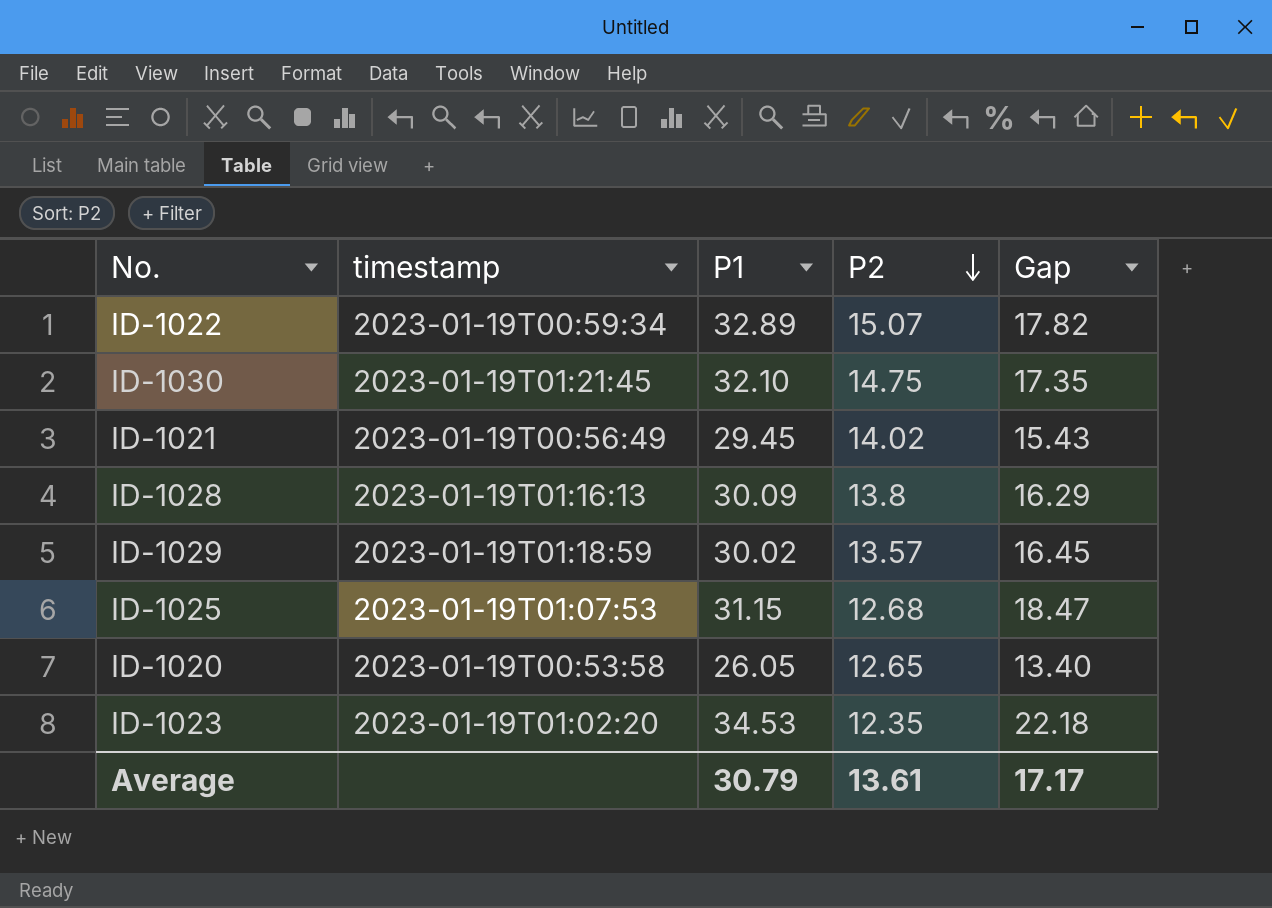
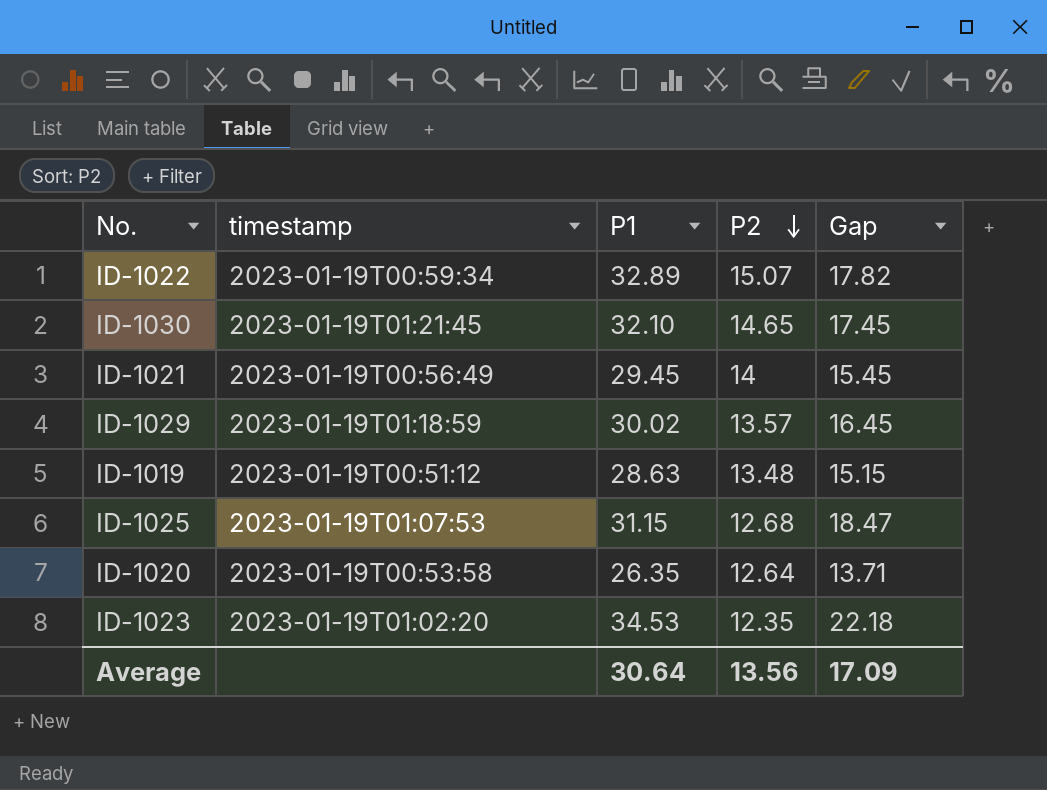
row ID-1028: 2023-01-19T01:16:13 | 30.09 | 13.8 | 16.29 -> none
ID-1030 | P2: 14.75 -> 14.65
ID-1030 | Gap: 17.35 -> 17.45
ID-1021 | P2: 14.02 -> 14
ID-1021 | Gap: 15.43 -> 15.45
row ID-1019: none -> 2023-01-19T00:51:12 | 28.63 | 13.48 | 15.15
ID-1020 | P1: 26.05 -> 26.35
ID-1020 | P2: 12.65 -> 12.64
ID-1020 | Gap: 13.40 -> 13.71
Average | P1: 30.79 -> 30.64
Average | P2: 13.61 -> 13.56
Average | Gap: 17.17 -> 17.09

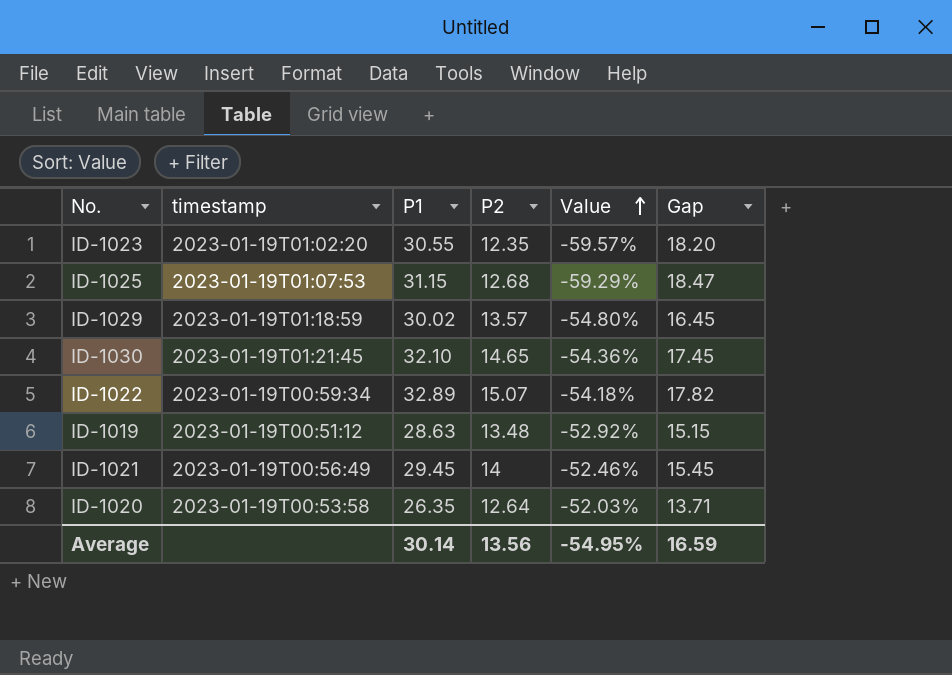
row order: P2 descending -> Value ascending
column Value | formula: none -> ([P2] - [P1]) / [P1]
ID-1023 | P1: 34.53 -> 30.55
ID-1023 | Gap: 22.18 -> 18.20
Average | P1: 30.64 -> 30.14
Average | Gap: 17.09 -> 16.59

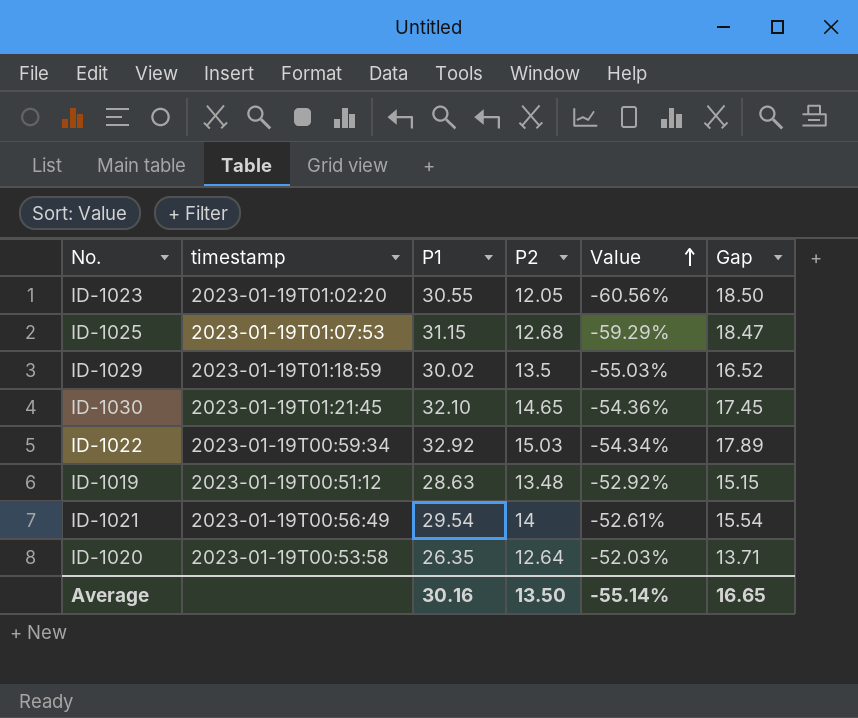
ID-1023 | P2: 12.35 -> 12.05
ID-1023 | Value: -59.57% -> -60.56%
ID-1023 | Gap: 18.20 -> 18.50
ID-1029 | P2: 13.57 -> 13.5
ID-1029 | Value: -54.80% -> -55.03%
ID-1029 | Gap: 16.45 -> 16.52
ID-1022 | P1: 32.89 -> 32.92
ID-1022 | P2: 15.07 -> 15.03
ID-1022 | Value: -54.18% -> -54.34%
ID-1022 | Gap: 17.82 -> 17.89
ID-1021 | P1: 29.45 -> 29.54
ID-1021 | Value: -52.46% -> -52.61%
ID-1021 | Gap: 15.45 -> 15.54
Average | P1: 30.14 -> 30.16
Average | P2: 13.56 -> 13.50
Average | Value: -54.95% -> -55.14%
Average | Gap: 16.59 -> 16.65

